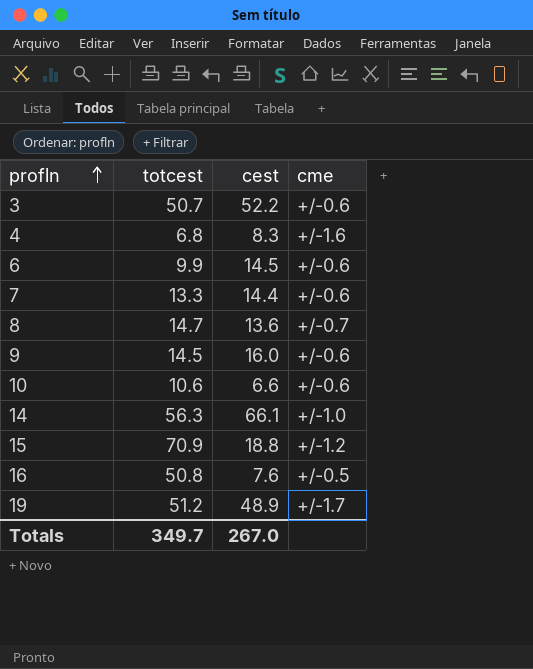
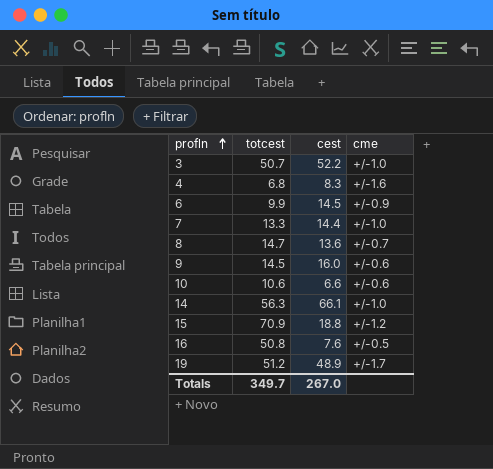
3 | cme: +/-0.6 -> +/-1.0
6 | cme: +/-0.6 -> +/-0.9
7 | cme: +/-0.6 -> +/-1.0

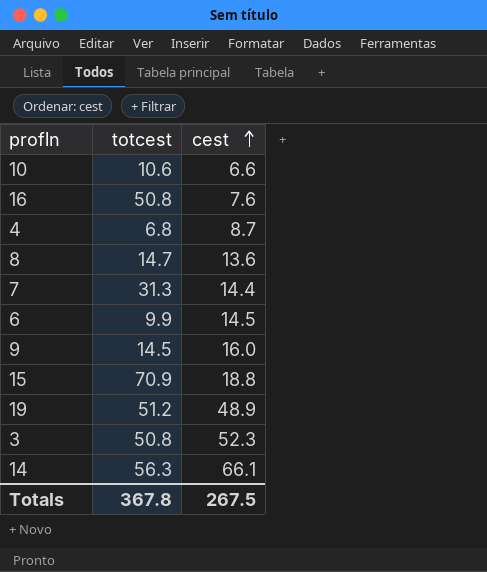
row order: profln ascending -> cest ascending
column cme | position: 4 -> none
4 | cest: 8.3 -> 8.7
7 | totcest: 13.3 -> 31.3
3 | totcest: 50.7 -> 50.8
3 | cest: 52.2 -> 52.3
Totals | totcest: 349.7 -> 367.8
Totals | cest: 267.0 -> 267.5

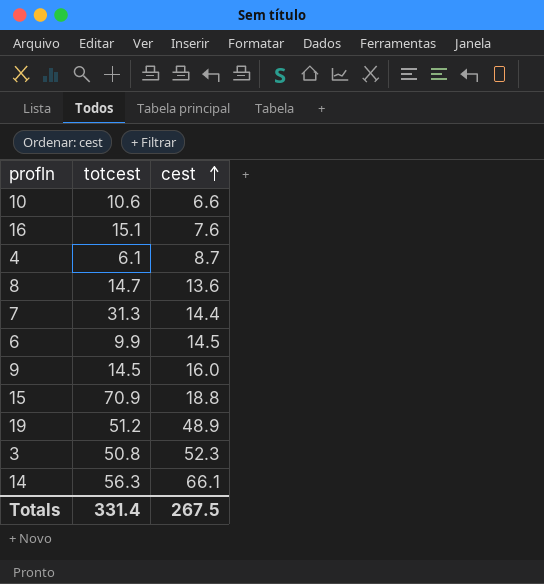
16 | totcest: 50.8 -> 15.1
4 | totcest: 6.8 -> 6.1
Totals | totcest: 367.8 -> 331.4

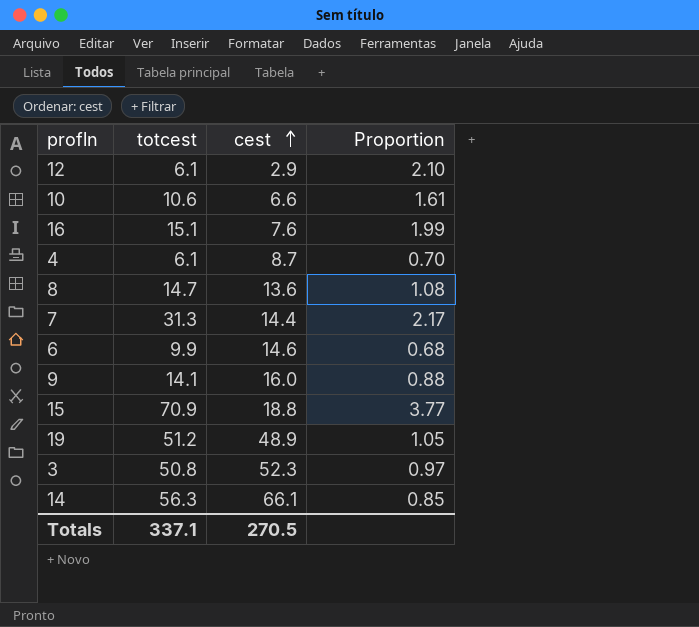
column Proportion | formula: none -> [totcest] / [cest]
row 12: none -> 6.1 | 2.9 | 2.10
6 | cest: 14.5 -> 14.6
9 | totcest: 14.5 -> 14.1
Totals | totcest: 331.4 -> 337.1
Totals | cest: 267.5 -> 270.5

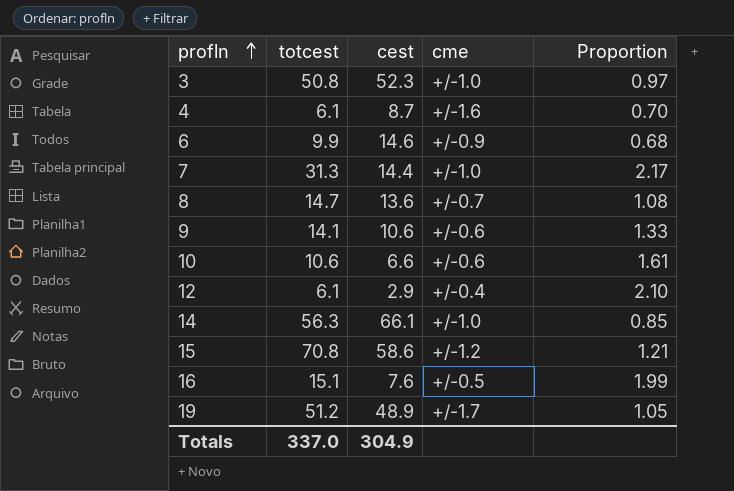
row order: cest ascending -> profln ascending
column cme | position: none -> 4
9 | cest: 16.0 -> 10.6
9 | Proportion: 0.88 -> 1.33
15 | totcest: 70.9 -> 70.8
15 | cest: 18.8 -> 58.6
15 | Proportion: 3.77 -> 1.21
Totals | totcest: 337.1 -> 337.0
Totals | cest: 270.5 -> 304.9

